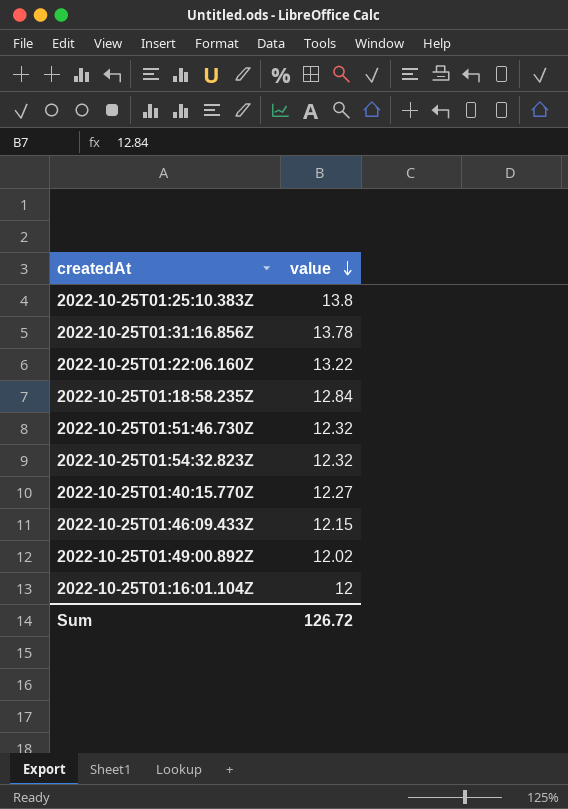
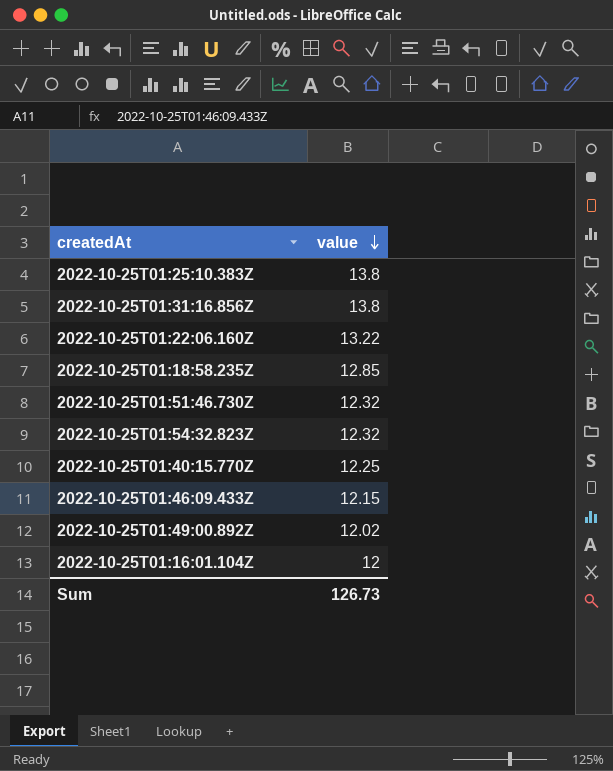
2022-10-25T01:31:16.856Z | value: 13.78 -> 13.8
2022-10-25T01:18:58.235Z | value: 12.84 -> 12.85
2022-10-25T01:40:15.770Z | value: 12.27 -> 12.25
Sum | value: 126.72 -> 126.73

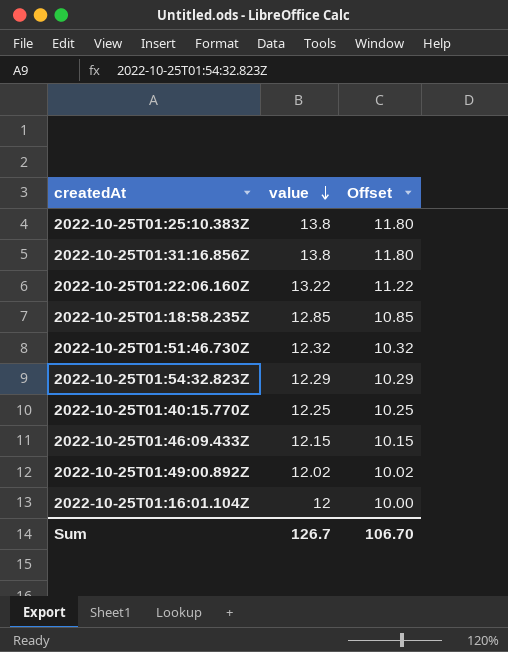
column Offset | formula: none -> [value] - 2
2022-10-25T01:54:32.823Z | value: 12.32 -> 12.29
Sum | value: 126.73 -> 126.7

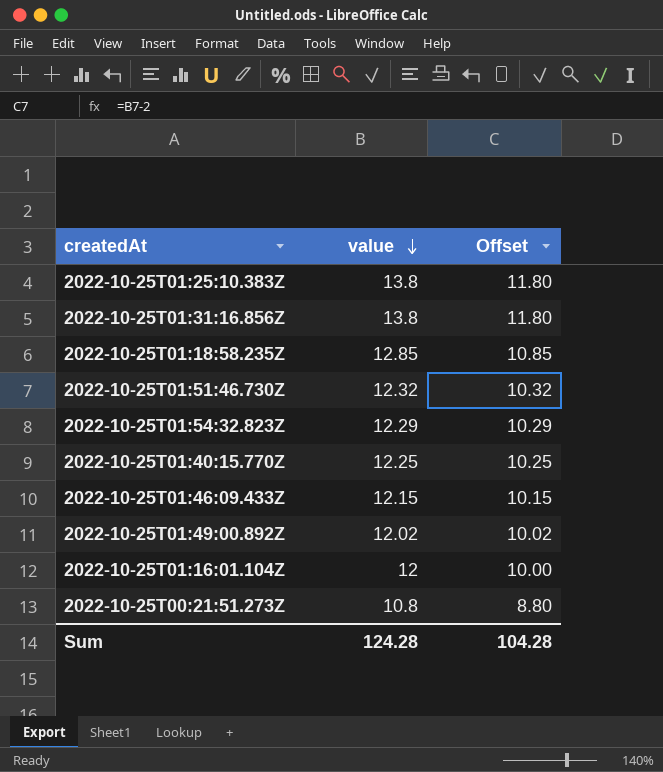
row 2022-10-25T01:22:06.160Z: 13.22 | 11.22 -> none
row 2022-10-25T00:21:51.273Z: none -> 10.8 | 8.80
Sum | value: 126.7 -> 124.28
Sum | Offset: 106.70 -> 104.28

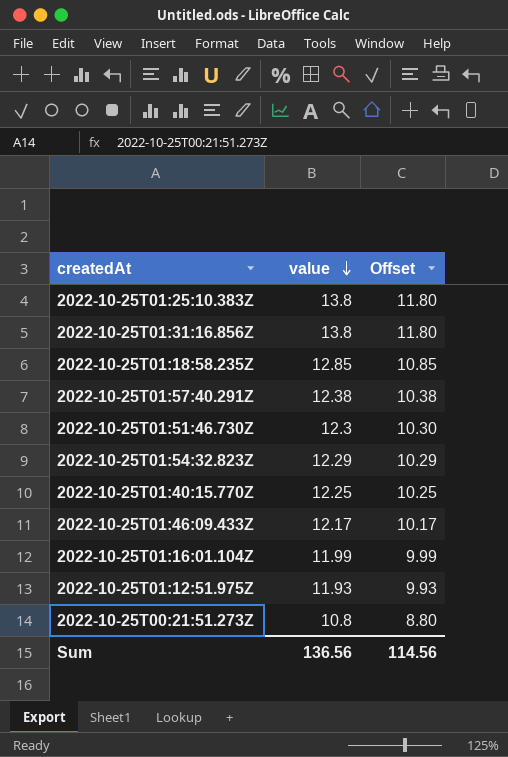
row 2022-10-25T01:49:00.892Z: 12.02 | 10.02 -> none
row 2022-10-25T01:57:40.291Z: none -> 12.38 | 10.38
2022-10-25T01:51:46.730Z | value: 12.32 -> 12.3
2022-10-25T01:51:46.730Z | Offset: 10.32 -> 10.30
2022-10-25T01:46:09.433Z | value: 12.15 -> 12.17
2022-10-25T01:46:09.433Z | Offset: 10.15 -> 10.17
2022-10-25T01:16:01.104Z | value: 12 -> 11.99
2022-10-25T01:16:01.104Z | Offset: 10.00 -> 9.99
row 2022-10-25T01:12:51.975Z: none -> 11.93 | 9.93
Sum | value: 124.28 -> 136.56
Sum | Offset: 104.28 -> 114.56

